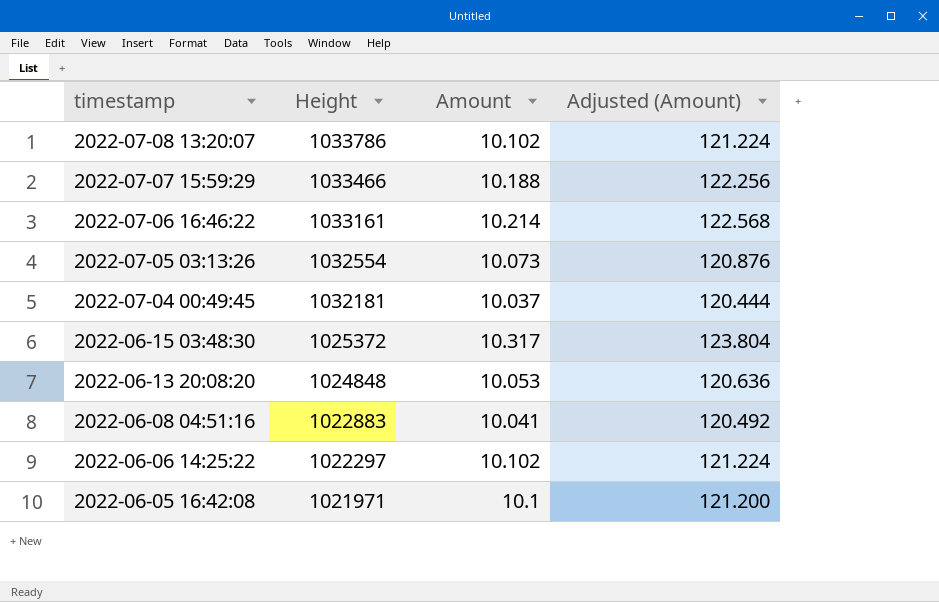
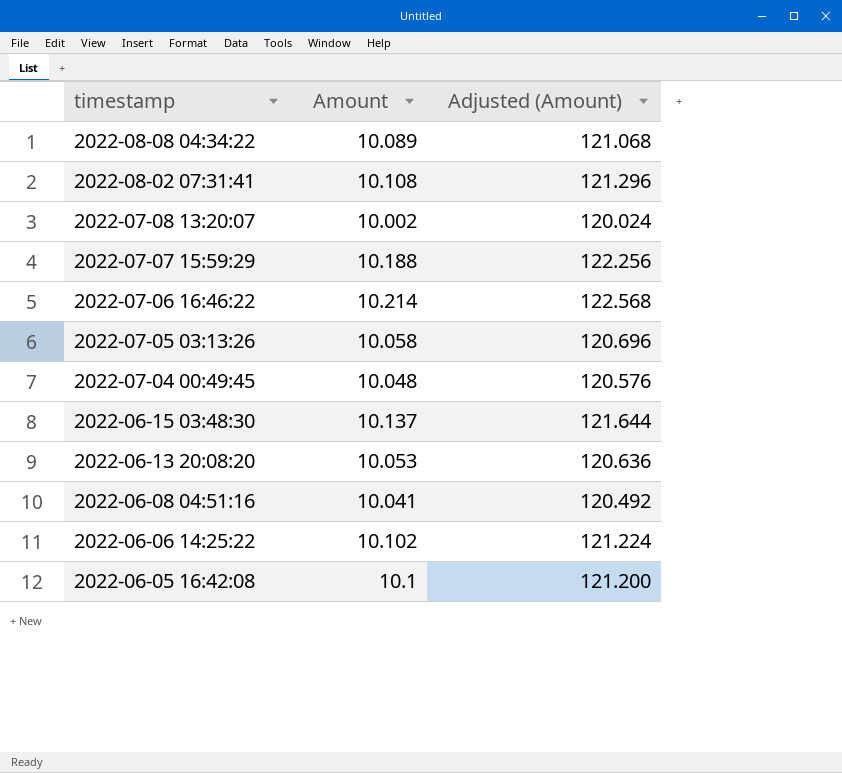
column Height | position: 2 -> none
row 2022-08-08 04:34:22: none -> 10.089 | 121.068
row 2022-08-02 07:31:41: none -> 10.108 | 121.296
2022-07-08 13:20:07 | Amount: 10.102 -> 10.002
2022-07-08 13:20:07 | Adjusted (Amount): 121.224 -> 120.024
2022-07-05 03:13:26 | Amount: 10.073 -> 10.058
2022-07-05 03:13:26 | Adjusted (Amount): 120.876 -> 120.696
2022-07-04 00:49:45 | Amount: 10.037 -> 10.048
2022-07-04 00:49:45 | Adjusted (Amount): 120.444 -> 120.576
2022-06-15 03:48:30 | Amount: 10.317 -> 10.137
2022-06-15 03:48:30 | Adjusted (Amount): 123.804 -> 121.644

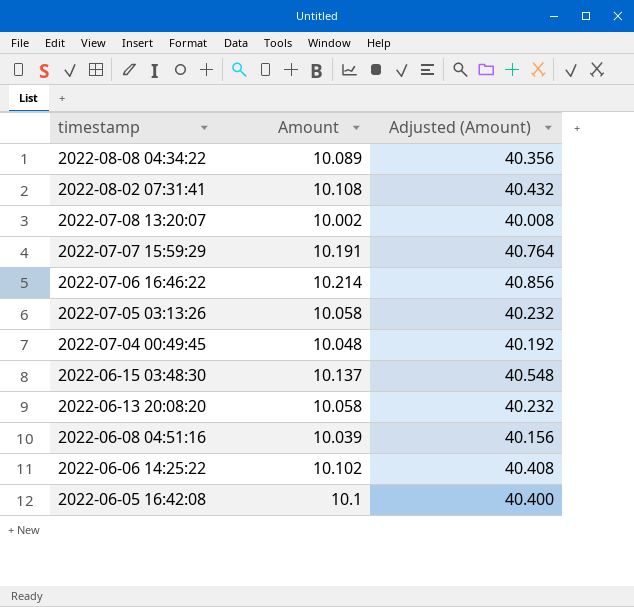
column Adjusted (Amount) | formula: [Amount] * 12 -> [Amount] * 4
2022-07-07 15:59:29 | Amount: 10.188 -> 10.191
2022-06-13 20:08:20 | Amount: 10.053 -> 10.058
2022-06-08 04:51:16 | Amount: 10.041 -> 10.039

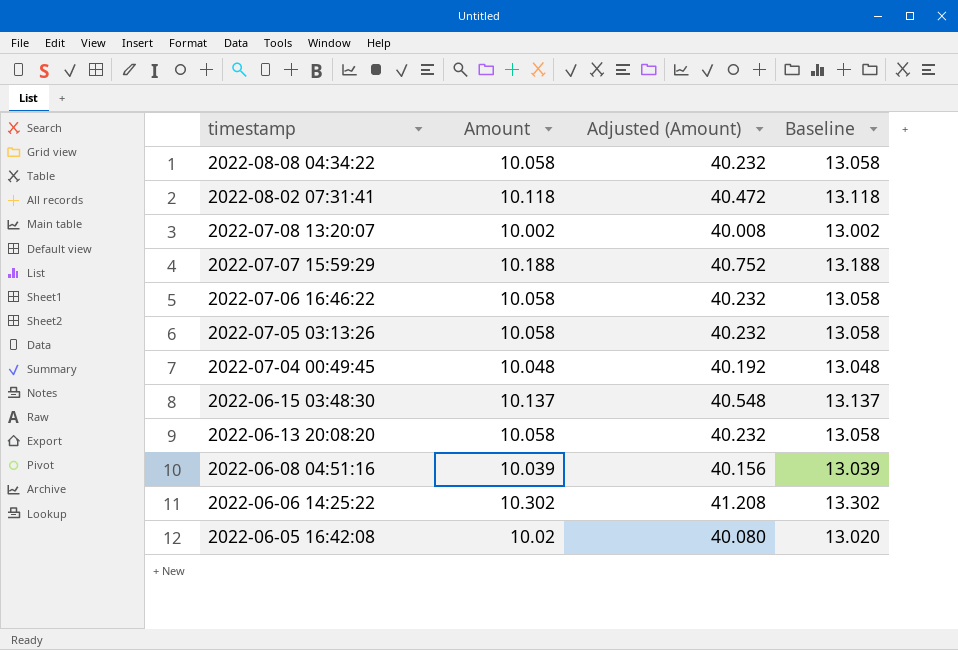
column Baseline | formula: none -> [Amount] + 3
2022-08-08 04:34:22 | Amount: 10.089 -> 10.058
2022-08-08 04:34:22 | Adjusted (Amount): 40.356 -> 40.232
2022-08-02 07:31:41 | Amount: 10.108 -> 10.118
2022-08-02 07:31:41 | Adjusted (Amount): 40.432 -> 40.472
2022-07-07 15:59:29 | Amount: 10.191 -> 10.188
2022-07-07 15:59:29 | Adjusted (Amount): 40.764 -> 40.752
2022-07-06 16:46:22 | Amount: 10.214 -> 10.058
2022-07-06 16:46:22 | Adjusted (Amount): 40.856 -> 40.232
2022-06-06 14:25:22 | Amount: 10.102 -> 10.302
2022-06-06 14:25:22 | Adjusted (Amount): 40.408 -> 41.208
2022-06-05 16:42:08 | Amount: 10.1 -> 10.02
2022-06-05 16:42:08 | Adjusted (Amount): 40.400 -> 40.080

